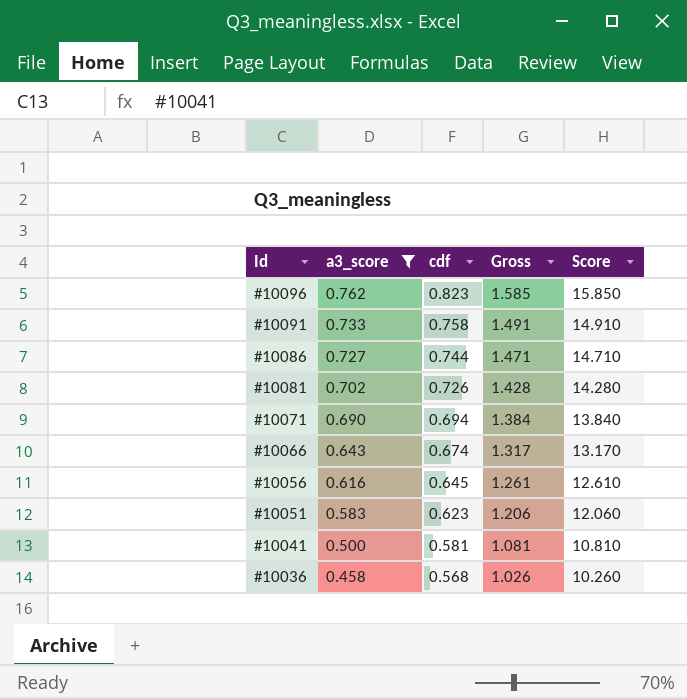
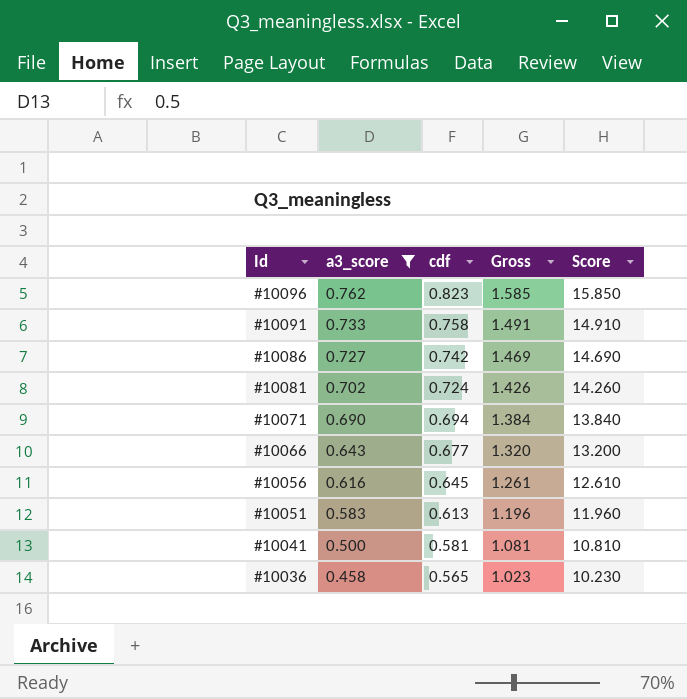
#10086 | cdf: 0.744 -> 0.742
#10086 | Gross: 1.471 -> 1.469
#10086 | Score: 14.710 -> 14.690
#10081 | cdf: 0.726 -> 0.724
#10081 | Gross: 1.428 -> 1.426
#10081 | Score: 14.280 -> 14.260
#10066 | cdf: 0.674 -> 0.677
#10066 | Gross: 1.317 -> 1.320
#10066 | Score: 13.170 -> 13.200
#10051 | cdf: 0.623 -> 0.613
#10051 | Gross: 1.206 -> 1.196
#10051 | Score: 12.060 -> 11.960
#10036 | cdf: 0.568 -> 0.565
#10036 | Gross: 1.026 -> 1.023
#10036 | Score: 10.260 -> 10.230

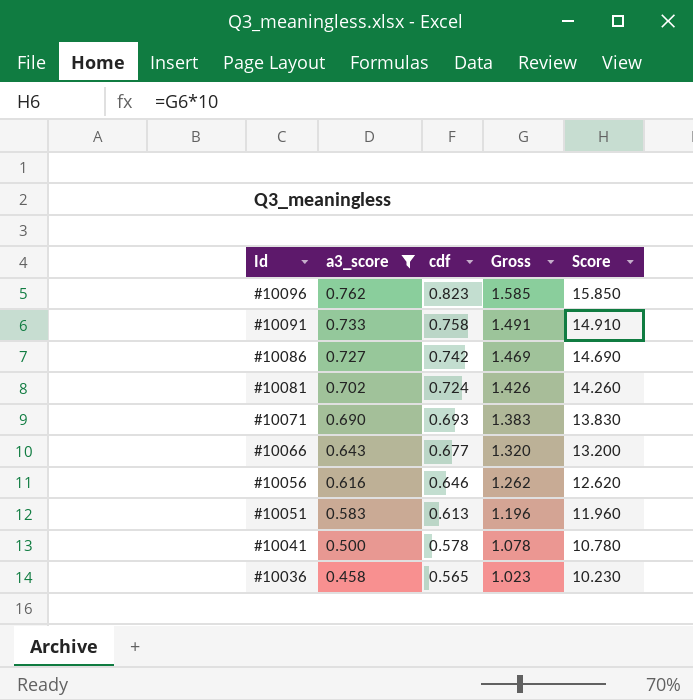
#10071 | cdf: 0.694 -> 0.693
#10071 | Gross: 1.384 -> 1.383
#10071 | Score: 13.840 -> 13.830
#10056 | cdf: 0.645 -> 0.646
#10056 | Gross: 1.261 -> 1.262
#10056 | Score: 12.610 -> 12.620
#10041 | cdf: 0.581 -> 0.578
#10041 | Gross: 1.081 -> 1.078
#10041 | Score: 10.810 -> 10.780

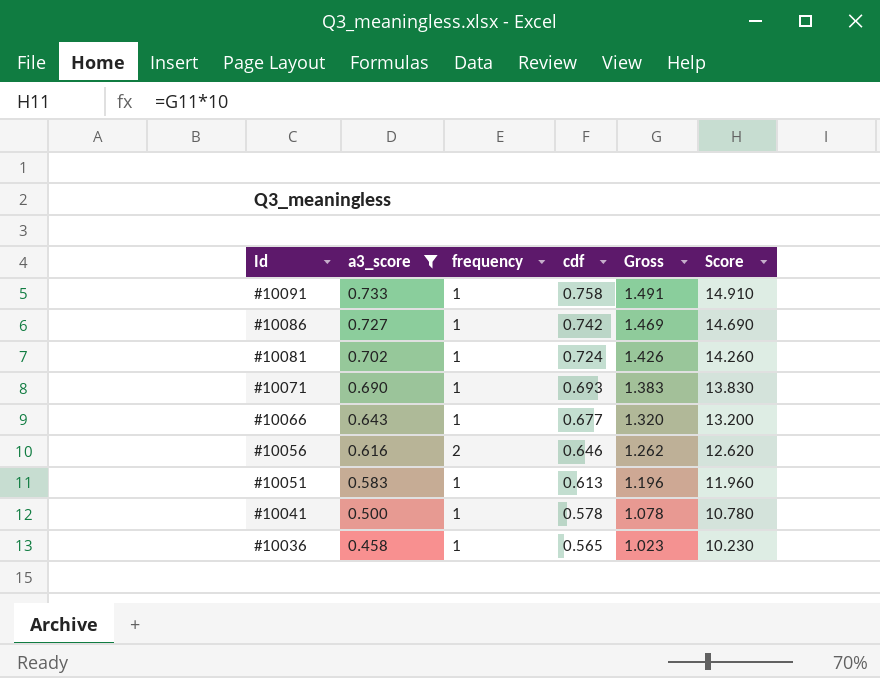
column frequency | position: none -> 3
row #10096: 0.762 | 0.823 | 1.585 | 15.850 -> none

